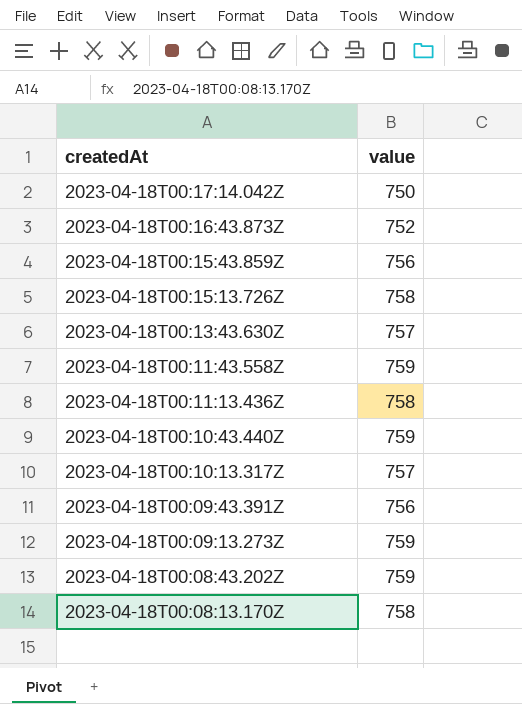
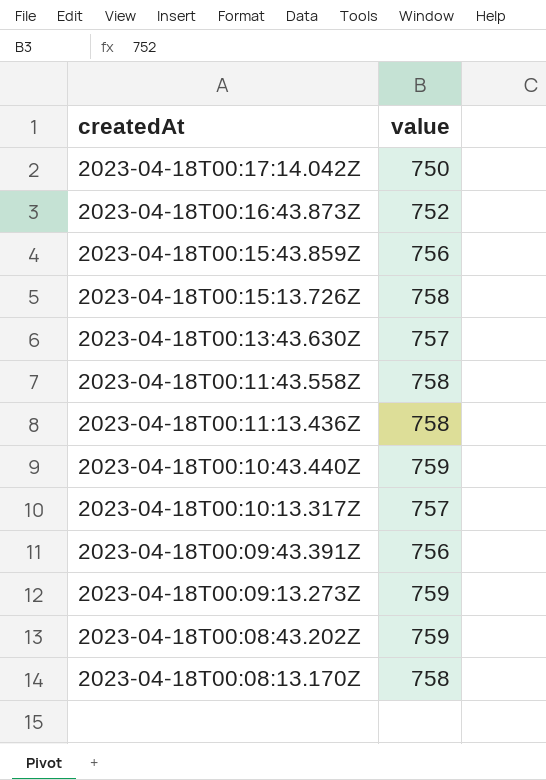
2023-04-18T00:11:43.558Z | value: 759 -> 758

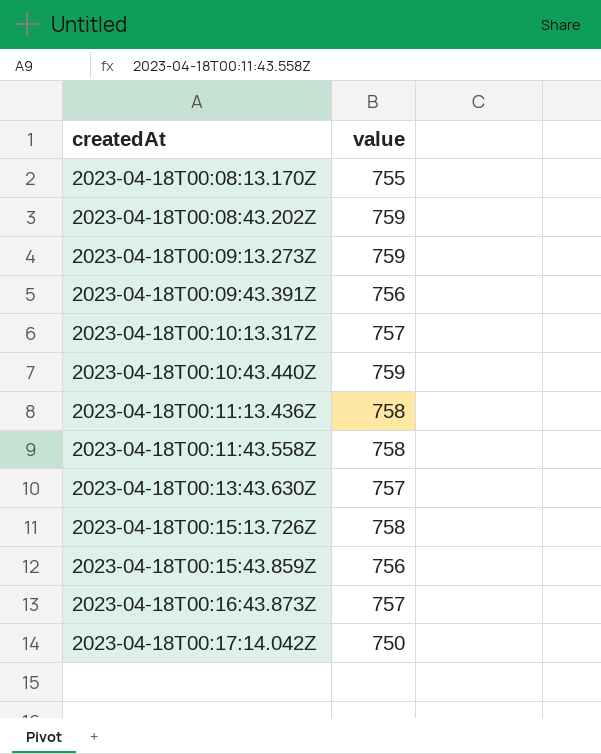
row order: createdAt descending -> createdAt ascending
2023-04-18T00:08:13.170Z | value: 758 -> 755
2023-04-18T00:16:43.873Z | value: 752 -> 757

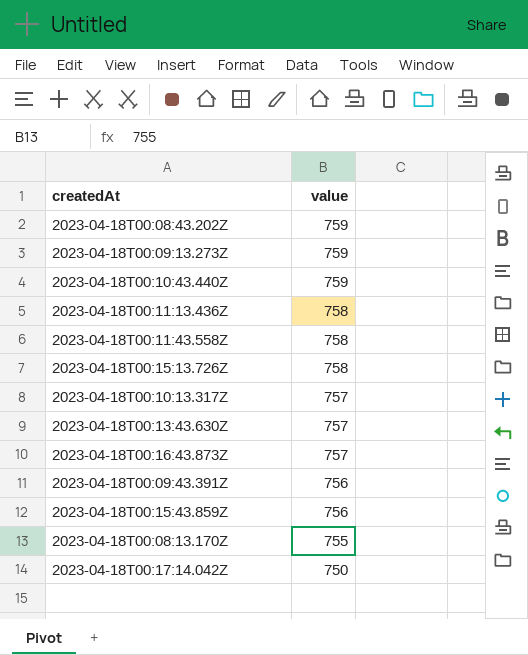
row order: createdAt ascending -> value descending

